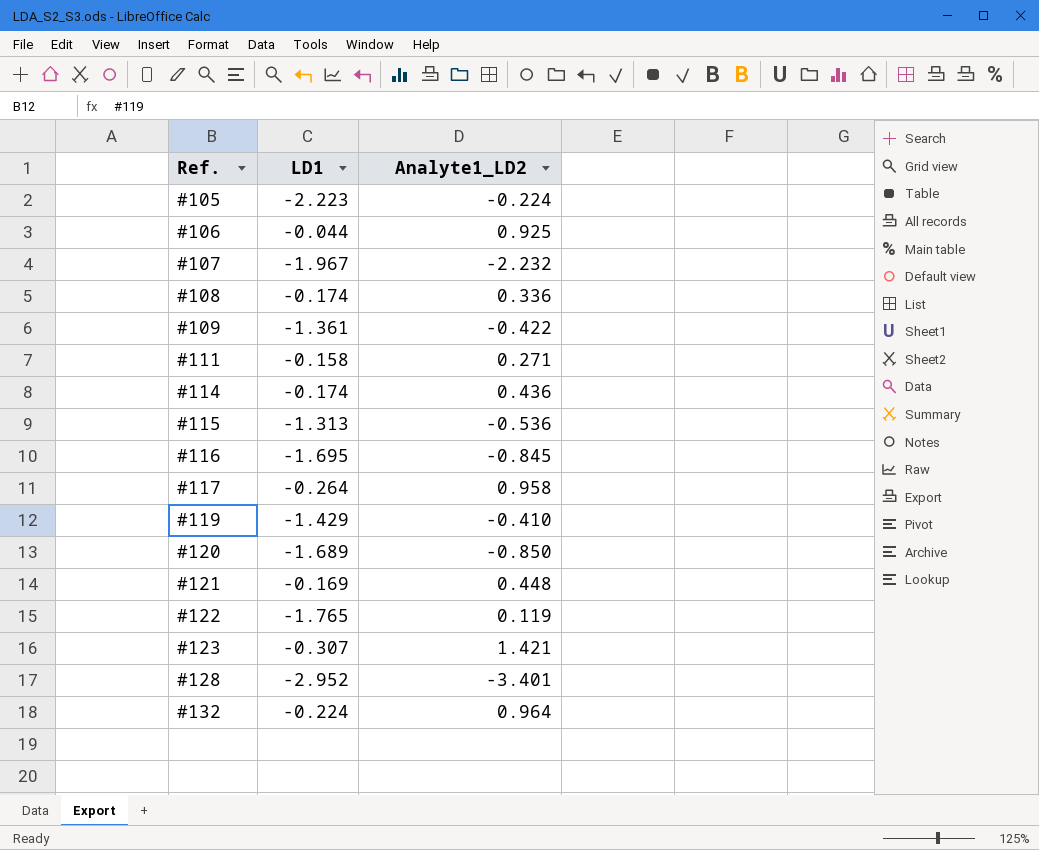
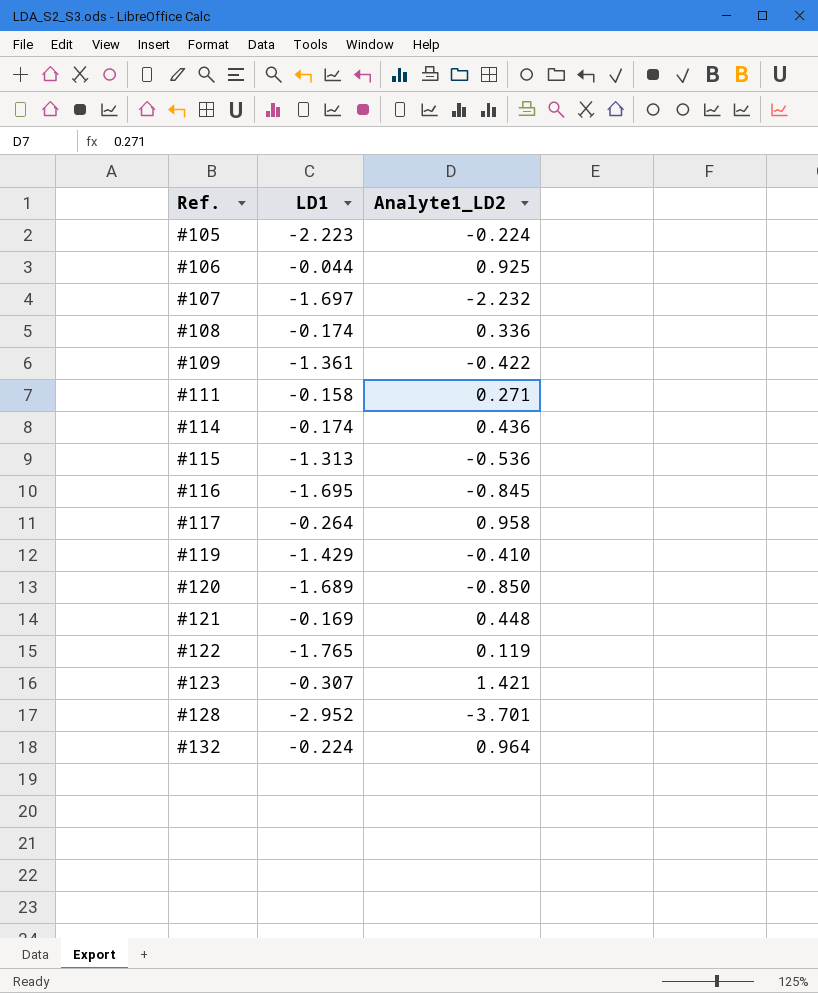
#107 | LD1: -1.967 -> -1.697
#128 | Analyte1_LD2: -3.401 -> -3.701

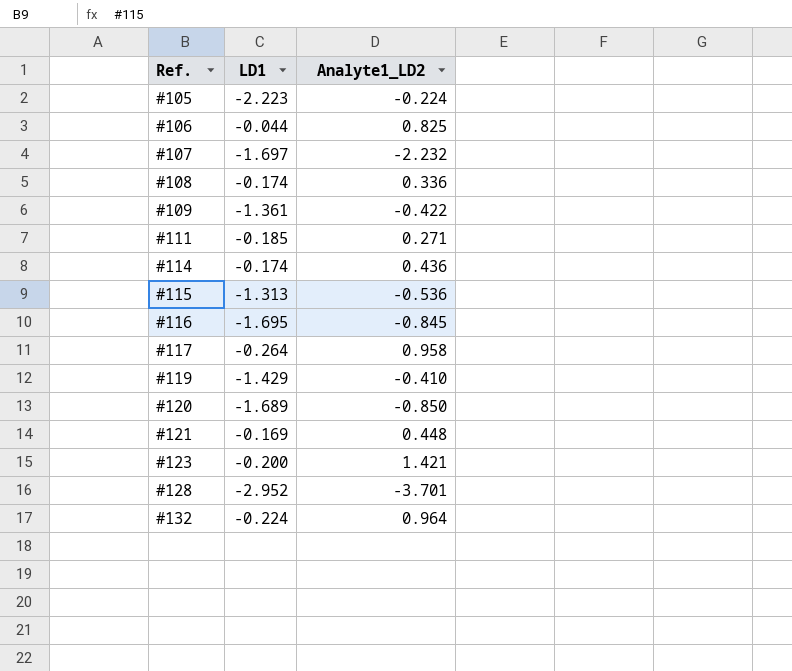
row #122: -1.765 | 0.119 -> none
#106 | Analyte1_LD2: 0.925 -> 0.825
#111 | LD1: -0.158 -> -0.185
#123 | LD1: -0.307 -> -0.200

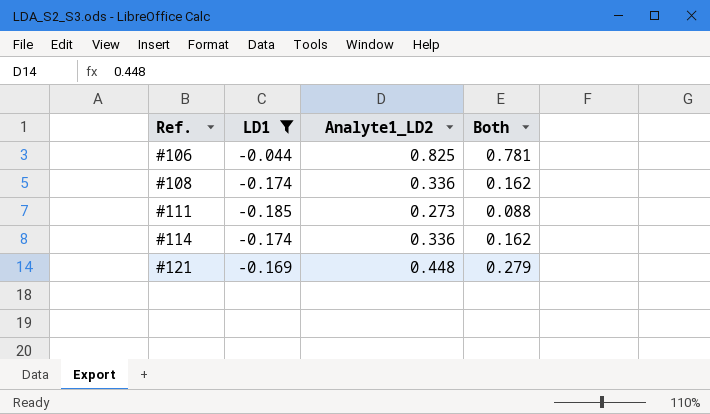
filter: none -> LD1 >= -0.185
column Both | formula: none -> [LD1] + [Analyte1_LD2]
#111 | Analyte1_LD2: 0.271 -> 0.273
#114 | Analyte1_LD2: 0.436 -> 0.336

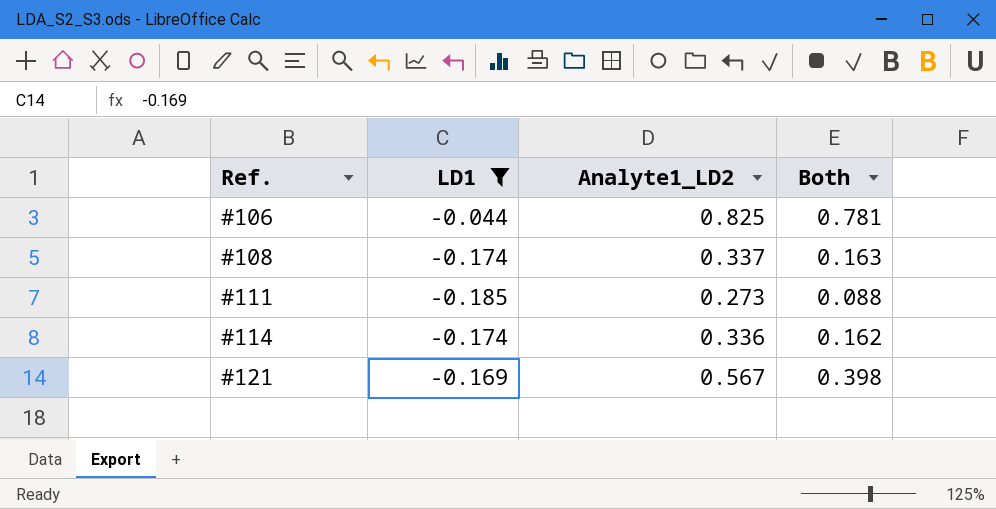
#108 | Analyte1_LD2: 0.336 -> 0.337
#108 | Both: 0.162 -> 0.163
#121 | Analyte1_LD2: 0.448 -> 0.567
#121 | Both: 0.279 -> 0.398

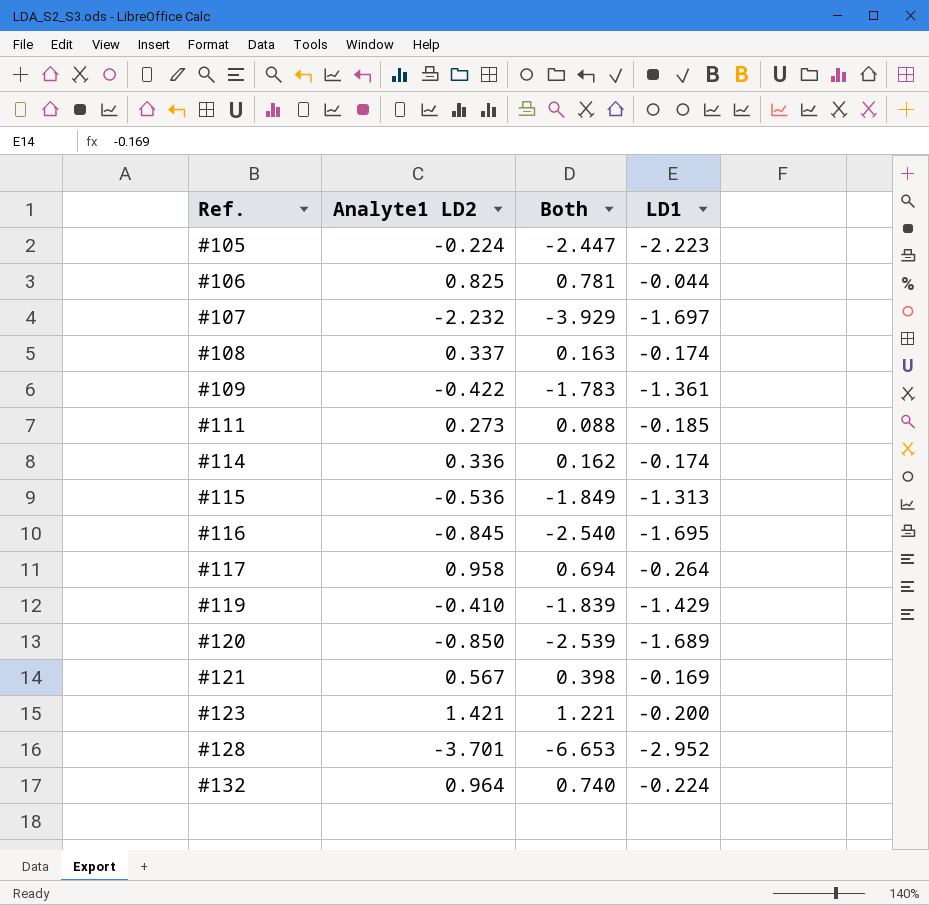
filter: LD1 >= -0.185 -> none
column name: Analyte1_LD2 -> Analyte1 LD2
column LD1 | position: 2 -> 4

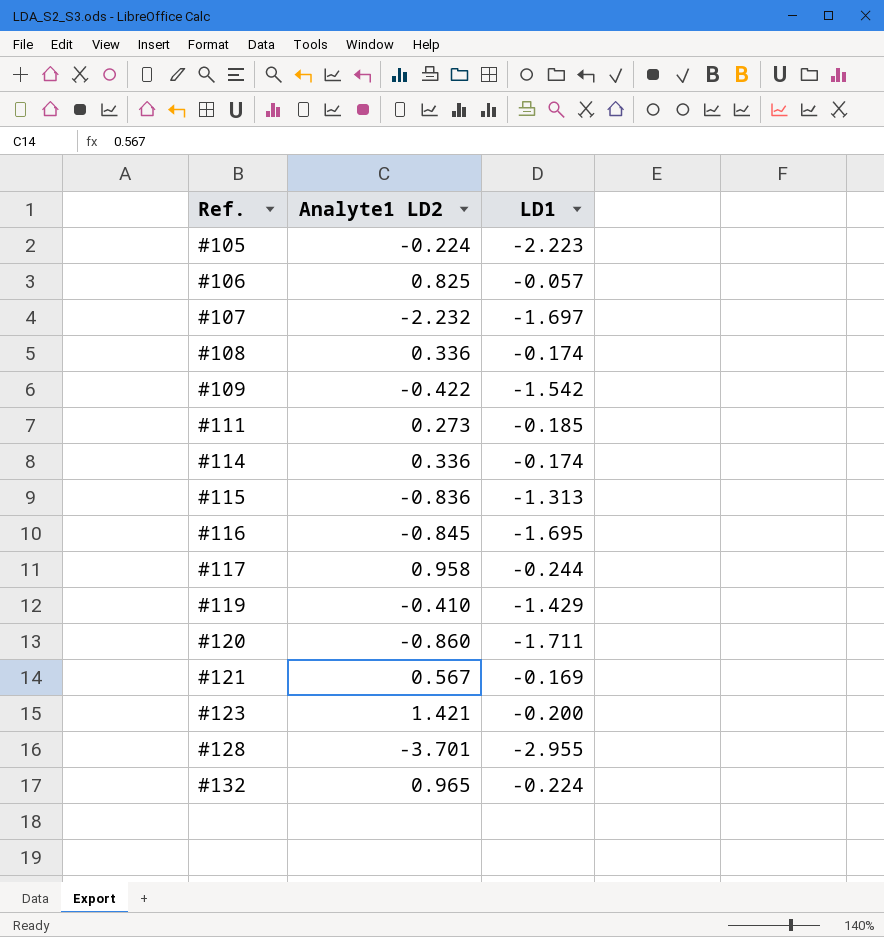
column Both | formula: [Analyte1 LD2] + [LD1] -> none
#106 | LD1: -0.044 -> -0.057
#108 | Analyte1 LD2: 0.337 -> 0.336
#109 | LD1: -1.361 -> -1.542
#115 | Analyte1 LD2: -0.536 -> -0.836
#117 | LD1: -0.264 -> -0.244
#120 | Analyte1 LD2: -0.850 -> -0.860
#120 | LD1: -1.689 -> -1.711
#128 | LD1: -2.952 -> -2.955
#132 | Analyte1 LD2: 0.964 -> 0.965

